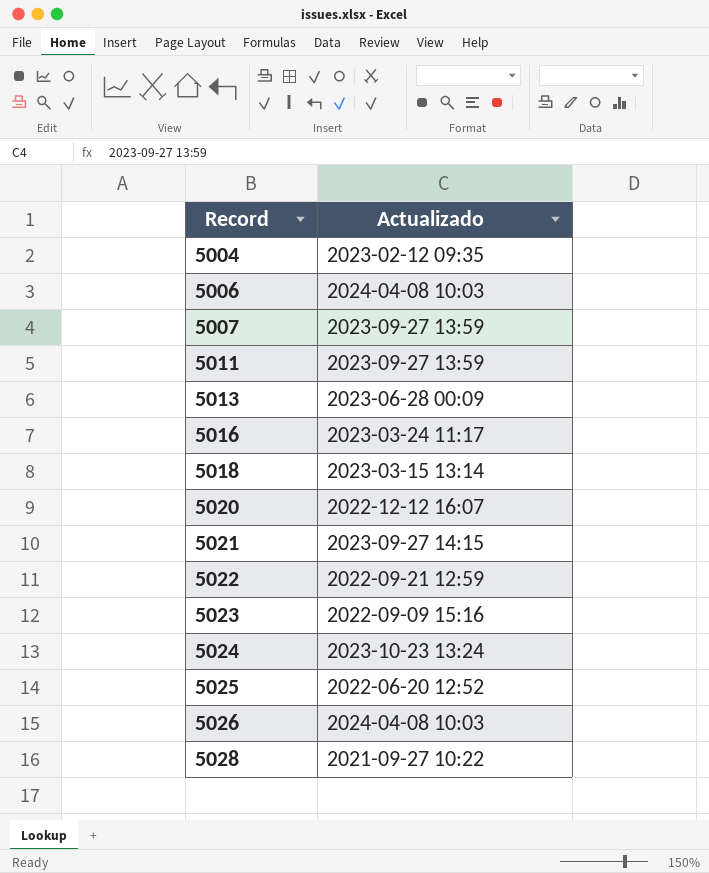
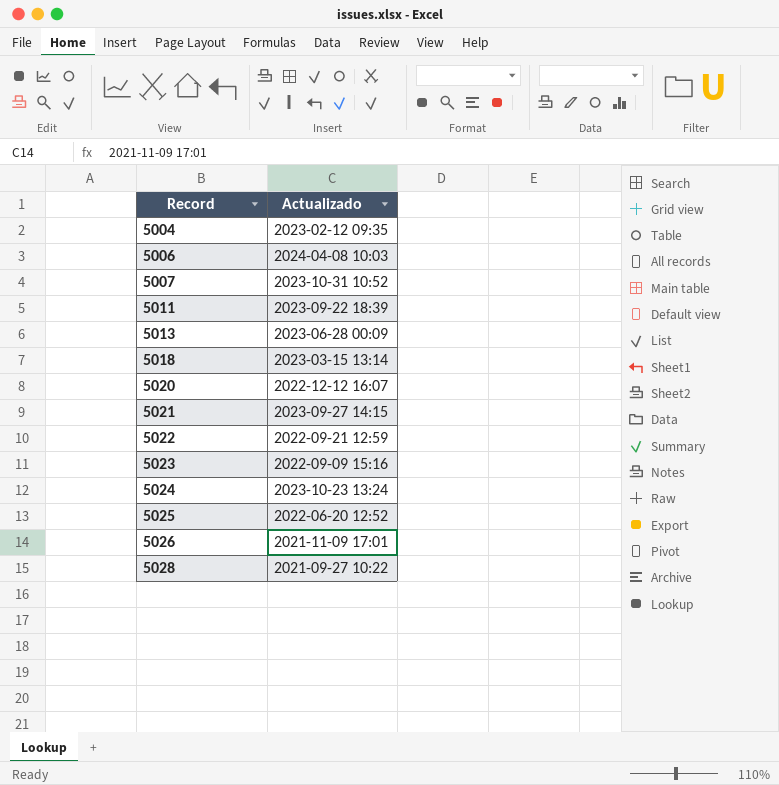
row 5016: 2023-03-24 11:17 -> none
5007 | Actualizado: 2023-09-27 13:59 -> 2023-10-31 10:52
5011 | Actualizado: 2023-09-27 13:59 -> 2023-09-22 18:39
5026 | Actualizado: 2024-04-08 10:03 -> 2021-11-09 17:01

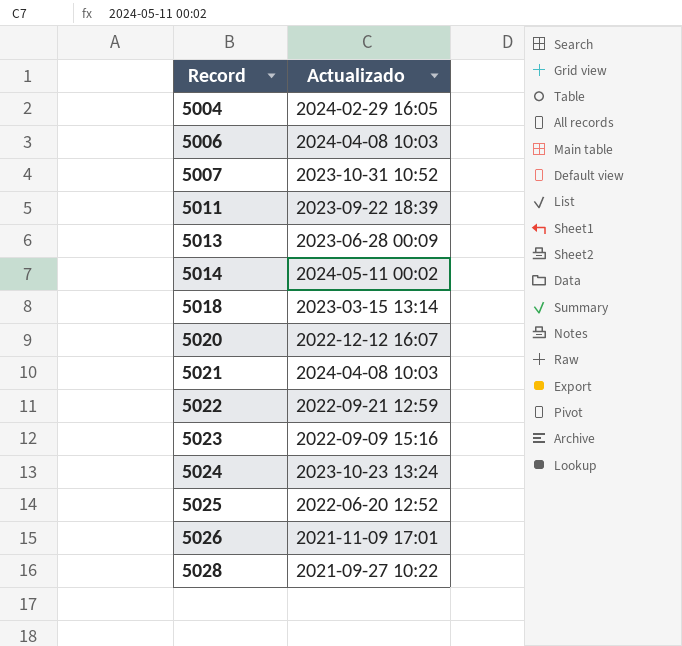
5004 | Actualizado: 2023-02-12 09:35 -> 2024-02-29 16:05
row 5014: none -> 2024-05-11 00:02
5021 | Actualizado: 2023-09-27 14:15 -> 2024-04-08 10:03

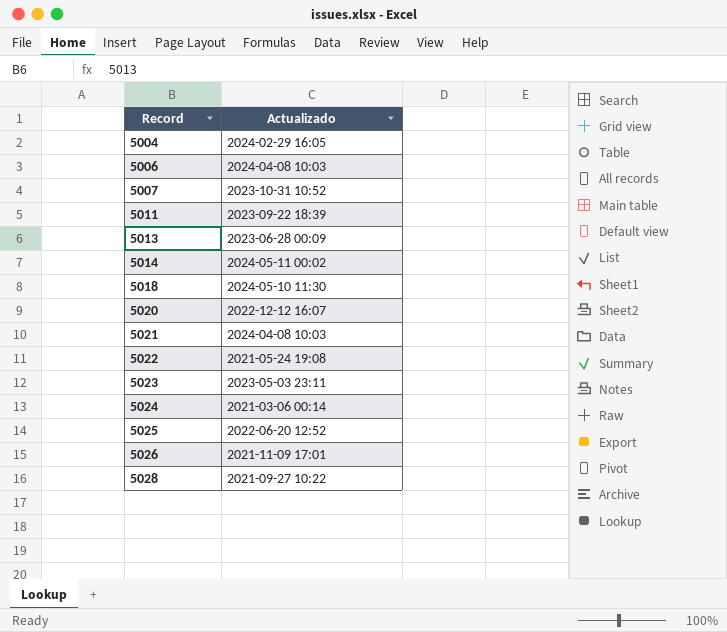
5018 | Actualizado: 2023-03-15 13:14 -> 2024-05-10 11:30
5022 | Actualizado: 2022-09-21 12:59 -> 2021-05-24 19:08
5023 | Actualizado: 2022-09-09 15:16 -> 2023-05-03 23:11
5024 | Actualizado: 2023-10-23 13:24 -> 2021-03-06 00:14

